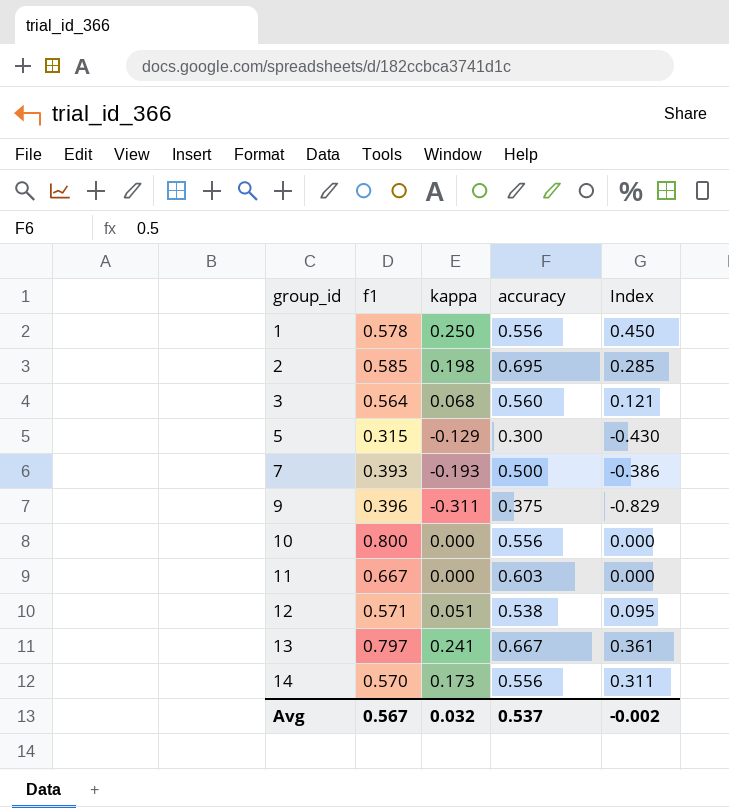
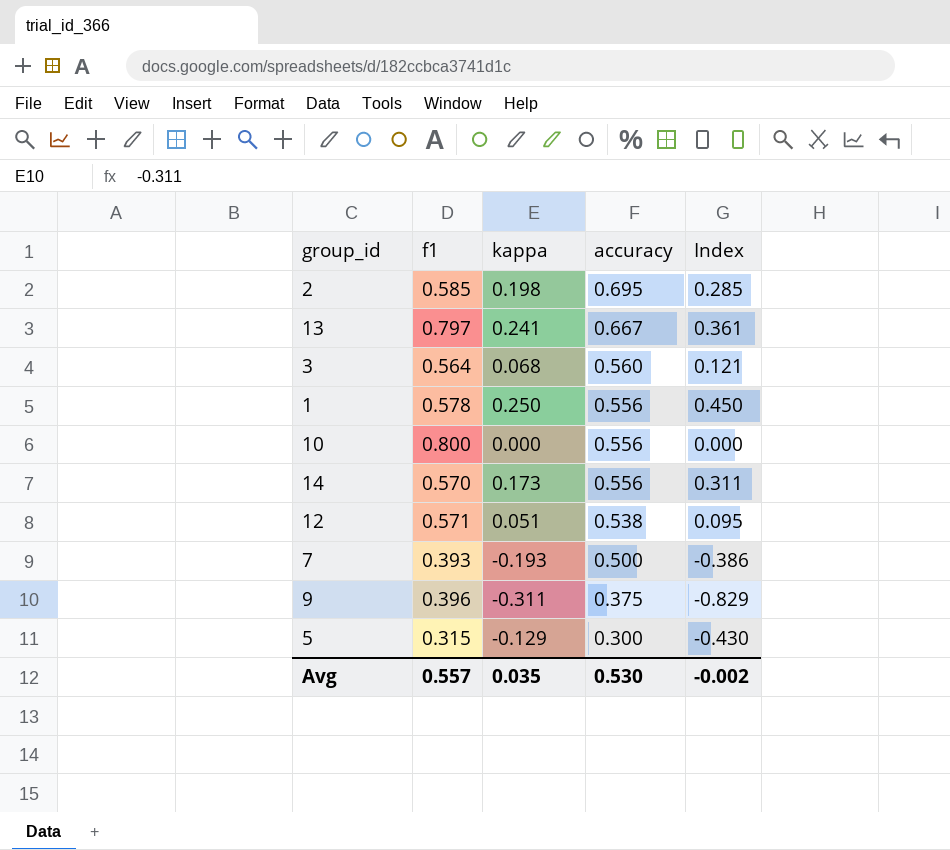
row order: group_id ascending -> accuracy descending
row 11: 0.667 | 0.000 | 0.603 | 0.000 -> none
Avg | f1: 0.567 -> 0.557
Avg | kappa: 0.032 -> 0.035
Avg | accuracy: 0.537 -> 0.530

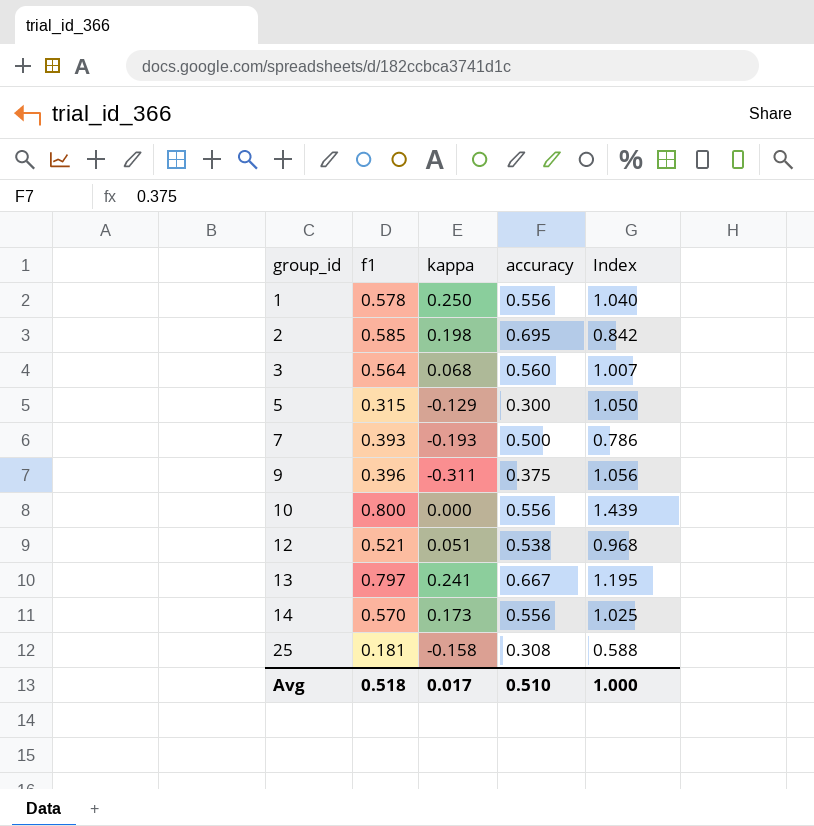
row order: accuracy descending -> group_id ascending
column Index | formula: [kappa] / [accuracy] -> [f1] / [accuracy]
12 | f1: 0.571 -> 0.521
row 25: none -> 0.181 | -0.158 | 0.308 | 0.588
Avg | f1: 0.557 -> 0.518
Avg | kappa: 0.035 -> 0.017
Avg | accuracy: 0.530 -> 0.510
Avg | Index: -0.002 -> 1.000

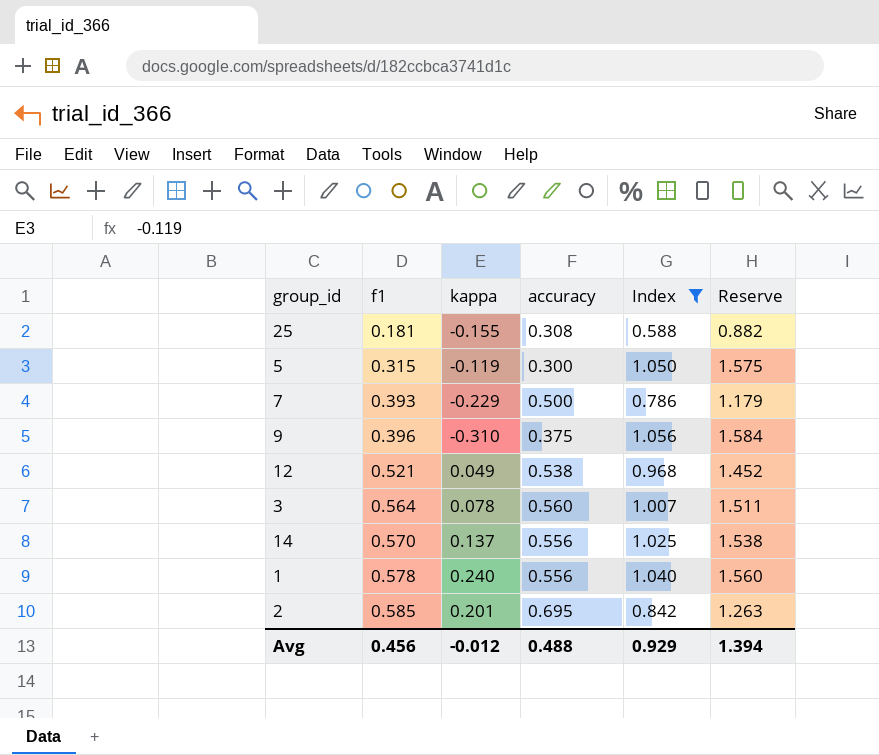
filter: none -> Index <= 1.056
row order: group_id ascending -> f1 ascending
column Reserve | formula: none -> [Index] * 1.5
25 | kappa: -0.158 -> -0.155
5 | kappa: -0.129 -> -0.119
7 | kappa: -0.193 -> -0.229
9 | kappa: -0.311 -> -0.310
12 | kappa: 0.051 -> 0.049
3 | kappa: 0.068 -> 0.078
14 | kappa: 0.173 -> 0.137
1 | kappa: 0.250 -> 0.240
2 | kappa: 0.198 -> 0.201
Avg | f1: 0.518 -> 0.456
Avg | kappa: 0.017 -> -0.012
Avg | accuracy: 0.510 -> 0.488
Avg | Index: 1.000 -> 0.929

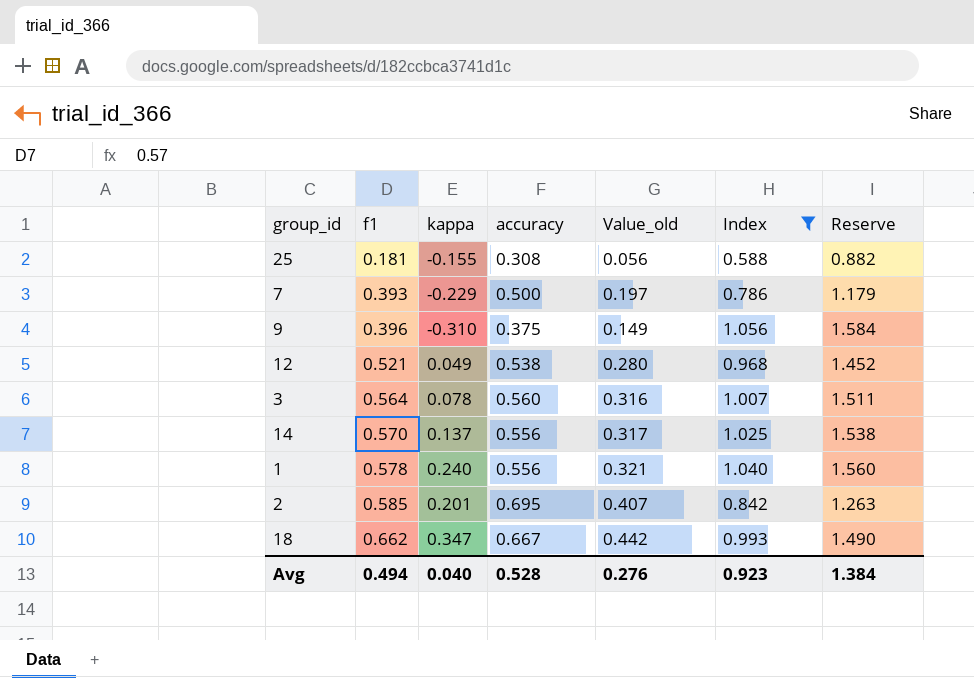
column Value_old | formula: none -> [f1] * [accuracy]
row 5: 0.315 | -0.119 | 0.300 | 1.050 | 1.575 -> none
row 18: none -> 0.662 | 0.347 | 0.667 | 0.442 | 0.993 | 1.490
Avg | f1: 0.456 -> 0.494
Avg | kappa: -0.012 -> 0.040
Avg | accuracy: 0.488 -> 0.528
Avg | Index: 0.929 -> 0.923
Avg | Reserve: 1.394 -> 1.384

